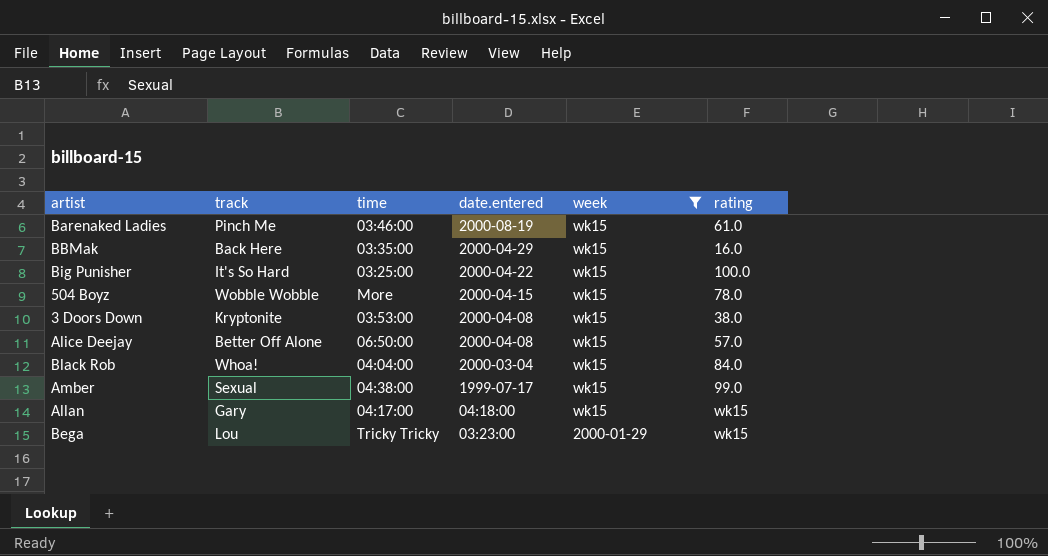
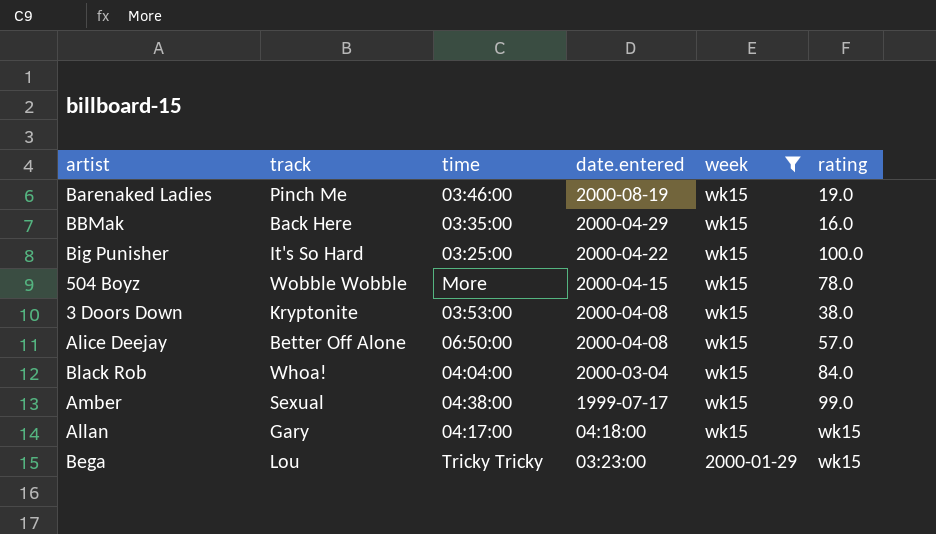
Barenaked Ladies | rating: 61.0 -> 19.0

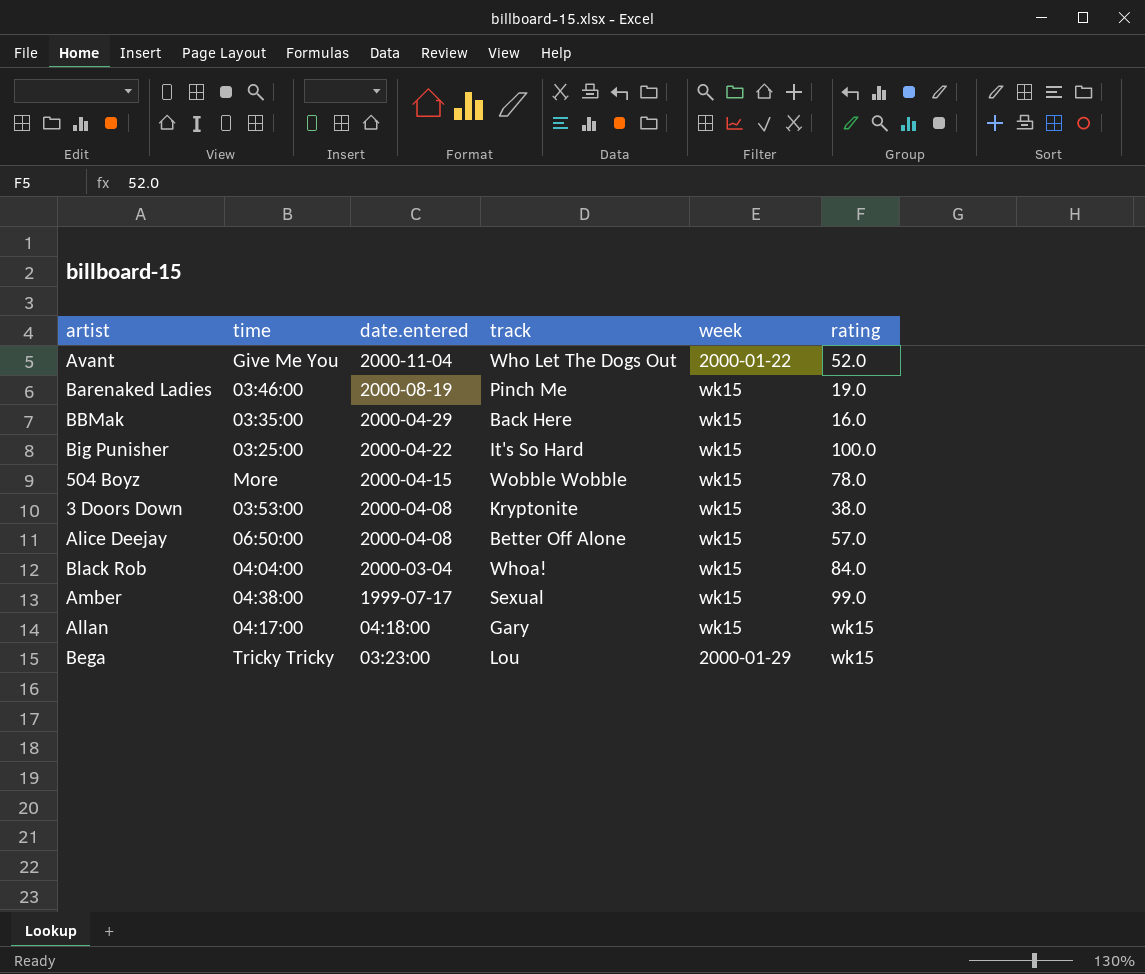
filter: week != 2000-01-22 -> none
column track | position: 2 -> 4

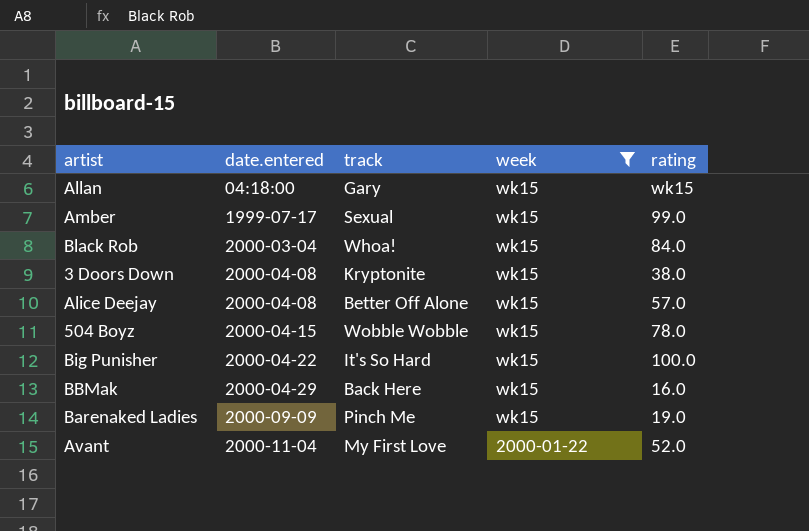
filter: none -> week != 2000-01-29
row order: date.entered descending -> date.entered ascending
column time | position: 2 -> none
Barenaked Ladies | date.entered: 2000-08-19 -> 2000-09-09
Avant | track: Who Let The Dogs Out -> My First Love

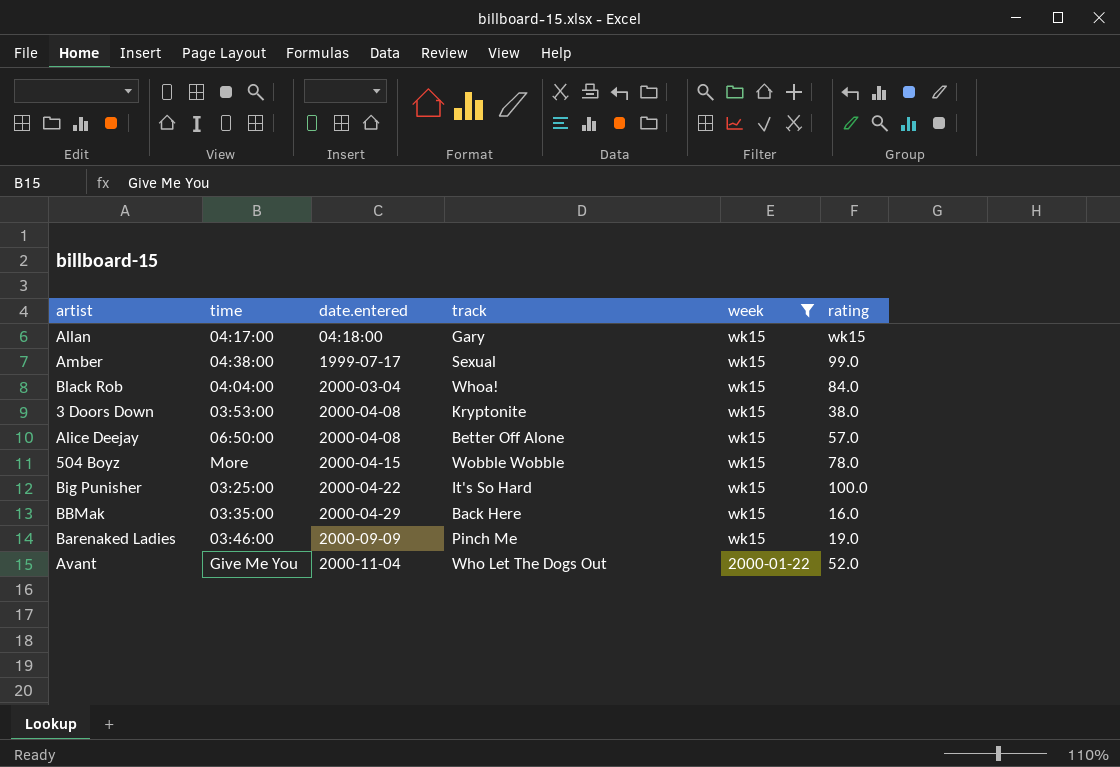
column time | position: none -> 2
Avant | track: My First Love -> Who Let The Dogs Out

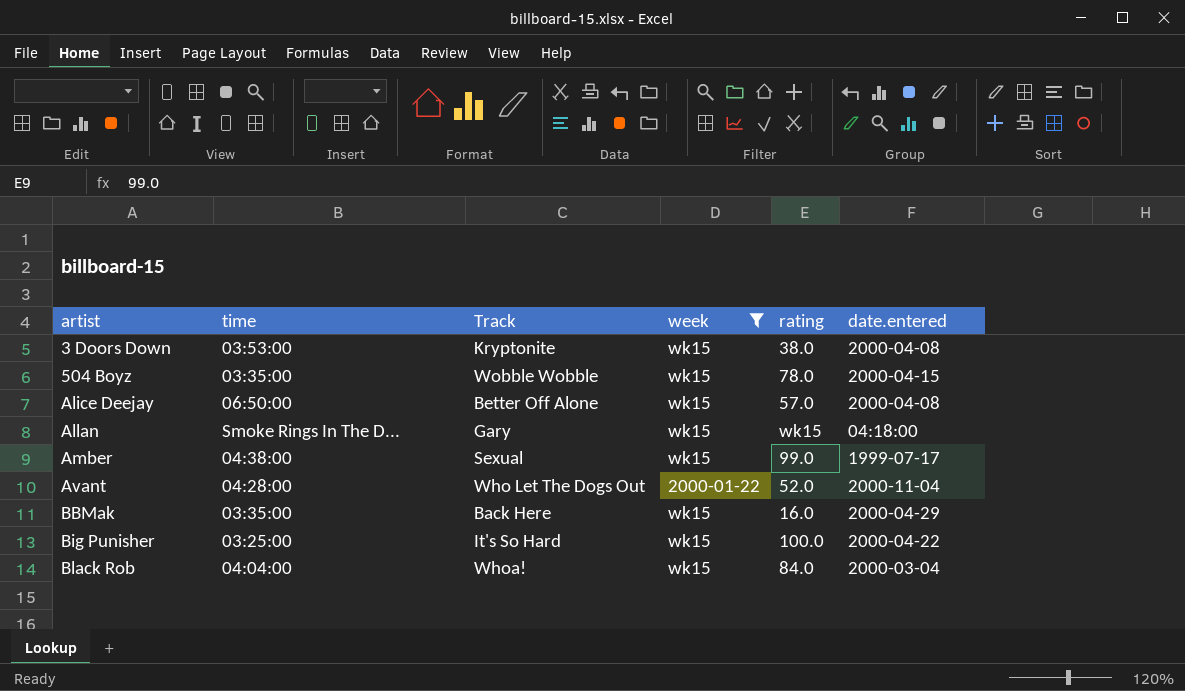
row order: date.entered ascending -> artist ascending
column name: track -> Track
column date.entered | position: 3 -> 6
row Barenaked Ladies: 03:46:00 | 2000-09-09 | Pinch Me | wk15 | 19.0 -> none
504 Boyz | time: More -> 03:35:00
Allan | time: 04:17:00 -> Smoke Rings In The D...
Avant | time: Give Me You -> 04:28:00

